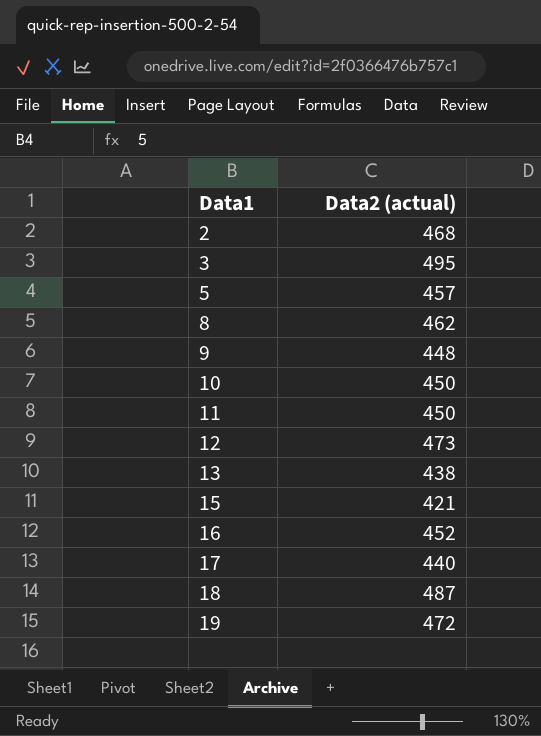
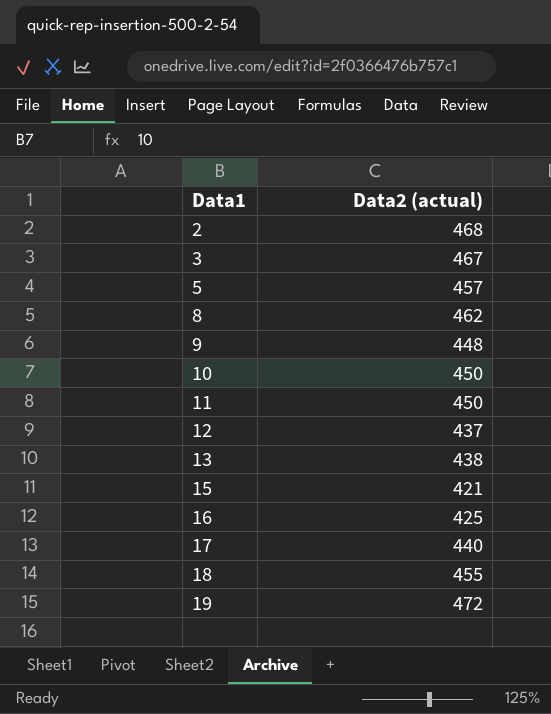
3 | Data2 (actual): 495 -> 467
12 | Data2 (actual): 473 -> 437
16 | Data2 (actual): 452 -> 425
18 | Data2 (actual): 487 -> 455

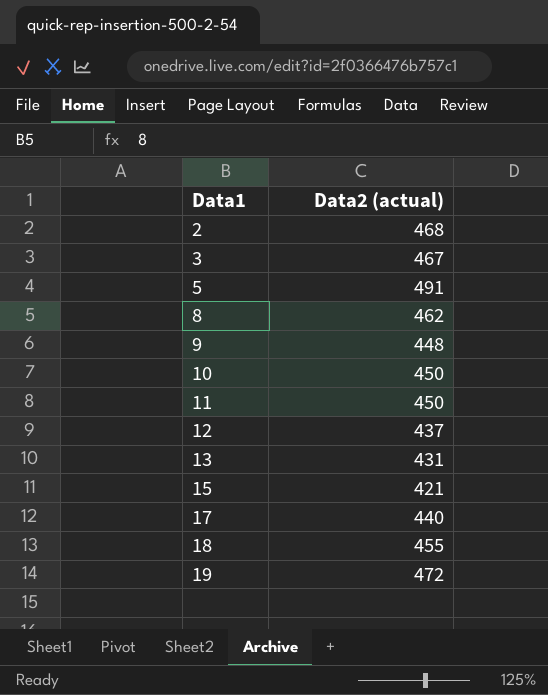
row 16: 425 -> none
5 | Data2 (actual): 457 -> 491
13 | Data2 (actual): 438 -> 431

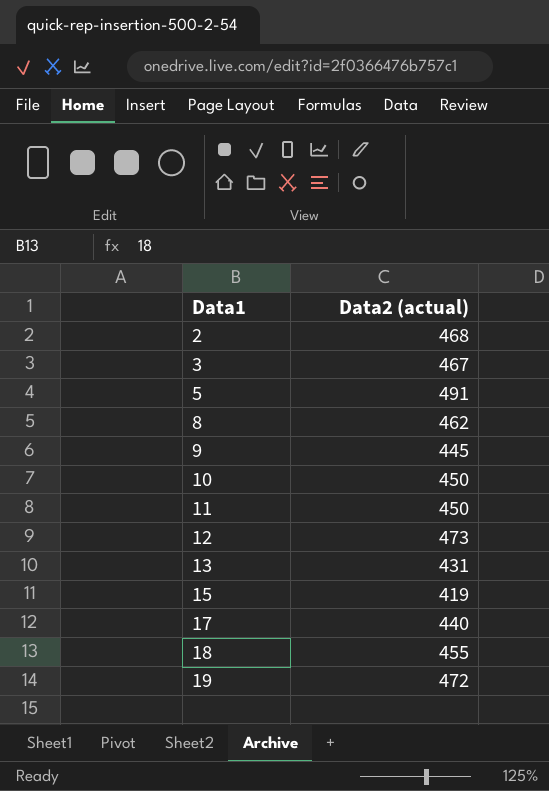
9 | Data2 (actual): 448 -> 445
12 | Data2 (actual): 437 -> 473
15 | Data2 (actual): 421 -> 419

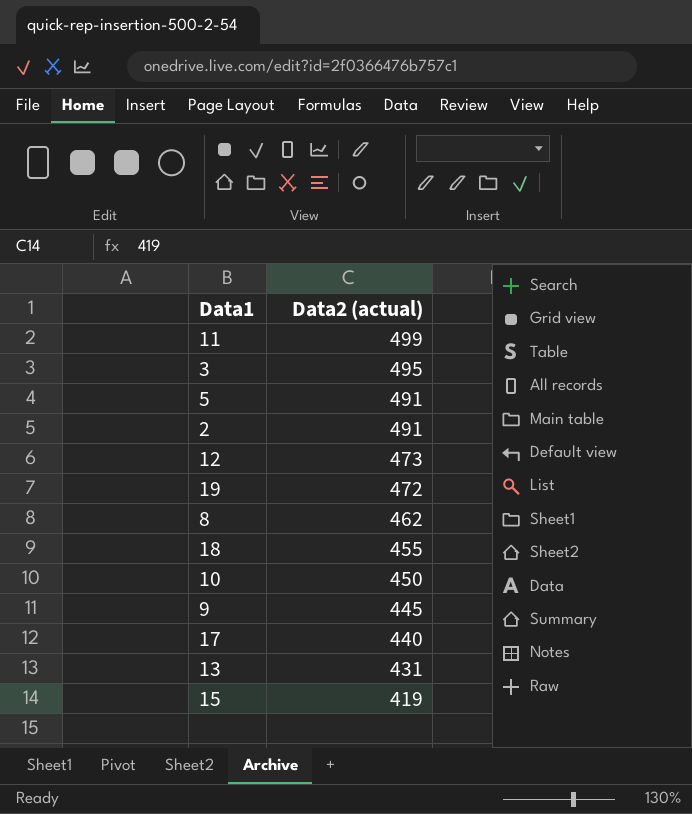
row order: Data1 ascending -> Data2 (actual) descending
11 | Data2 (actual): 450 -> 499
3 | Data2 (actual): 467 -> 495
2 | Data2 (actual): 468 -> 491

